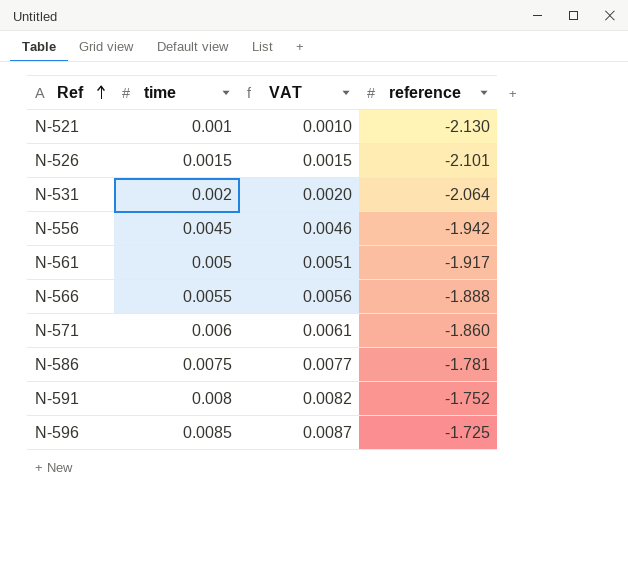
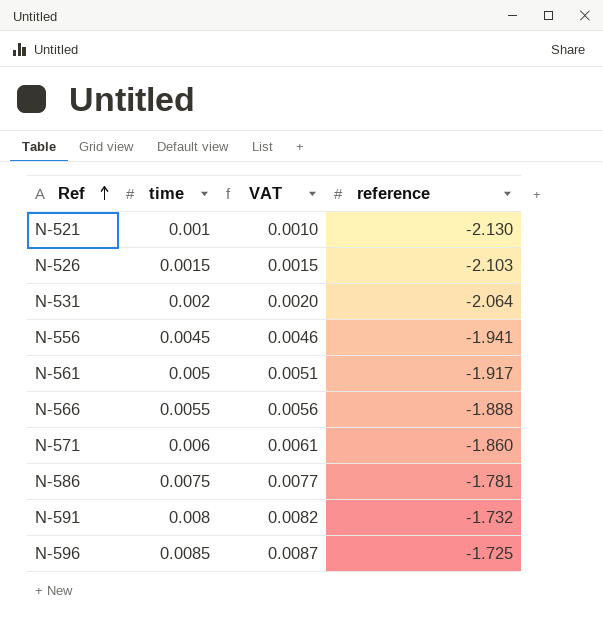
N-526 | reference: -2.101 -> -2.103
N-556 | reference: -1.942 -> -1.941
N-591 | reference: -1.752 -> -1.732

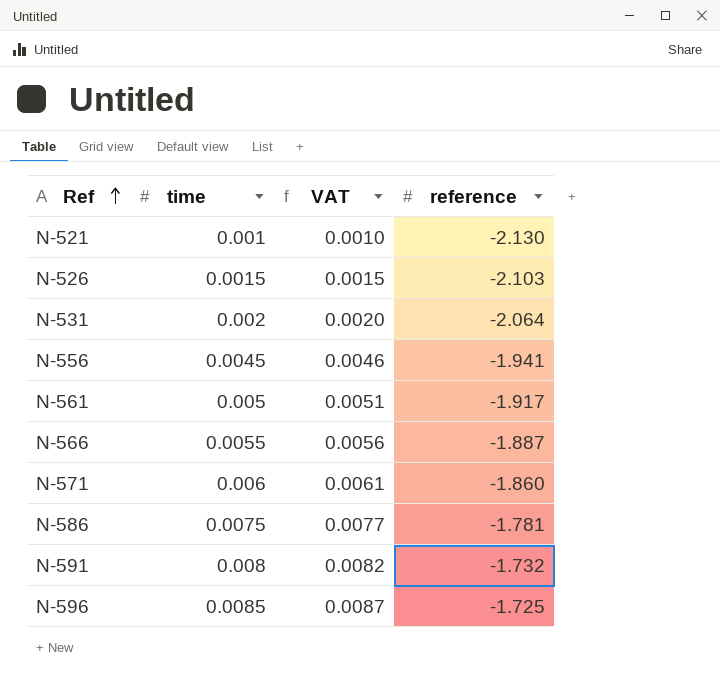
N-566 | reference: -1.888 -> -1.887

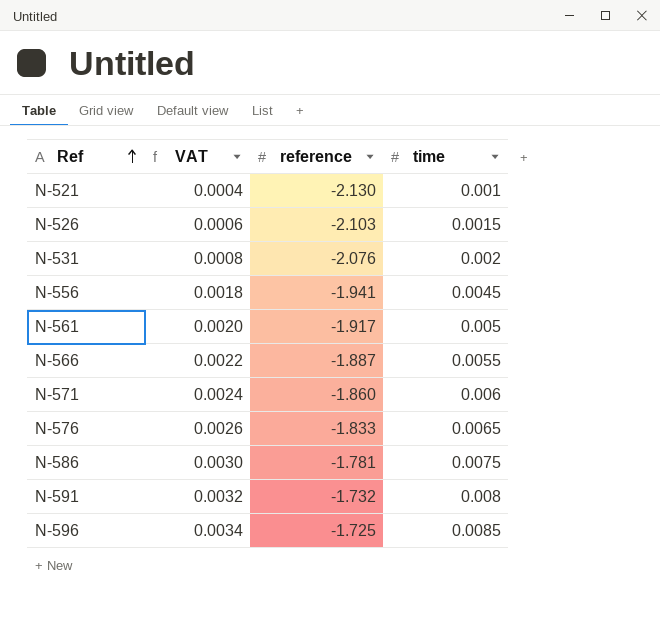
column VAT | formula: [time] * 1.02 -> [time] * 0.4
column time | position: 2 -> 4
N-531 | reference: -2.064 -> -2.076
row N-576: none -> 0.0026 | -1.833 | 0.0065

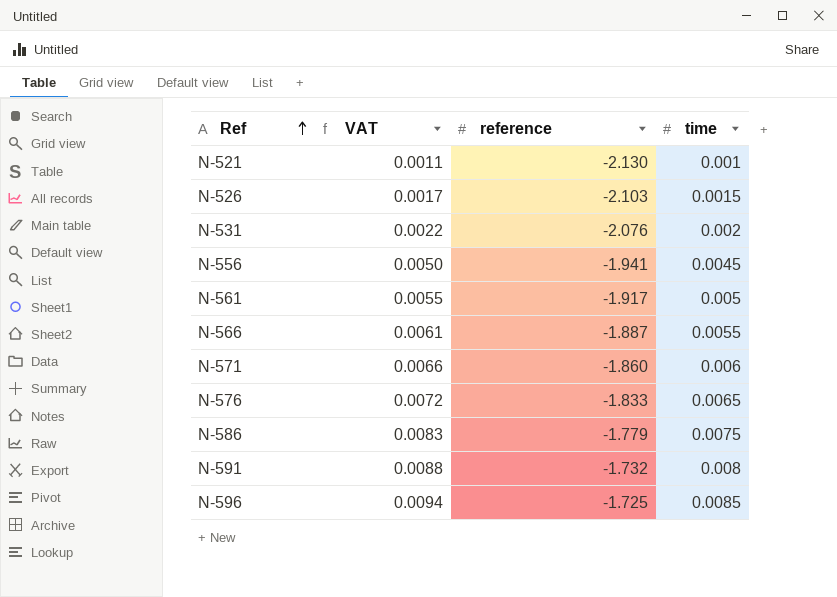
column VAT | formula: [time] * 0.4 -> [time] * 1.1
N-586 | reference: -1.781 -> -1.779

